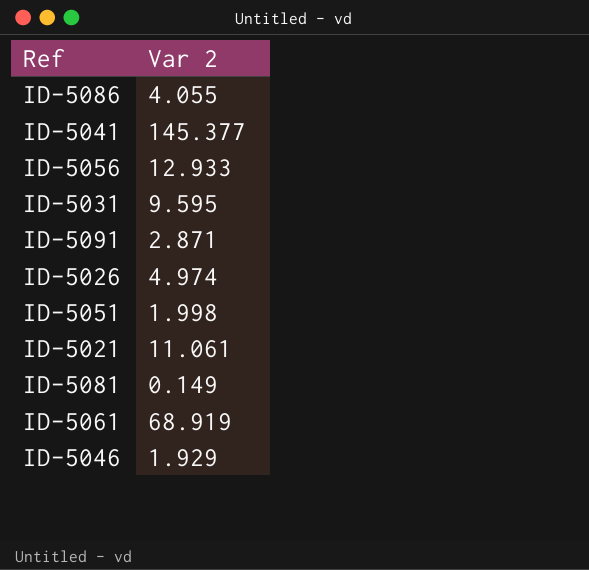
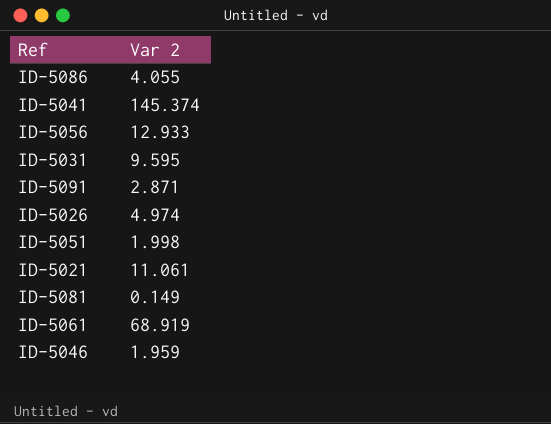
ID-5041 | Var 2: 145.377 -> 145.374
ID-5046 | Var 2: 1.929 -> 1.959

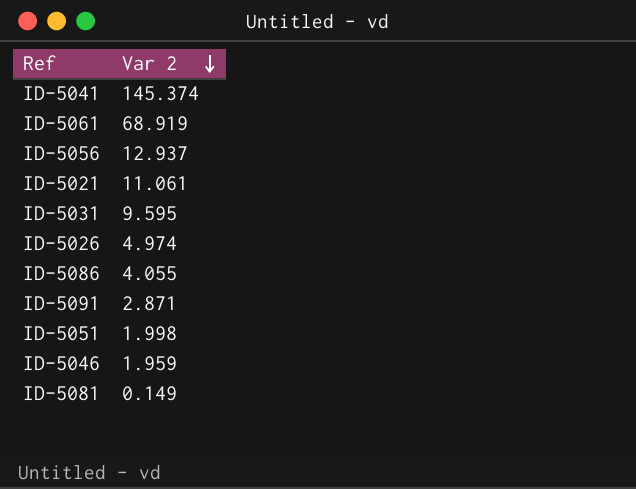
row order: none -> Var 2 descending
ID-5056 | Var 2: 12.933 -> 12.937

